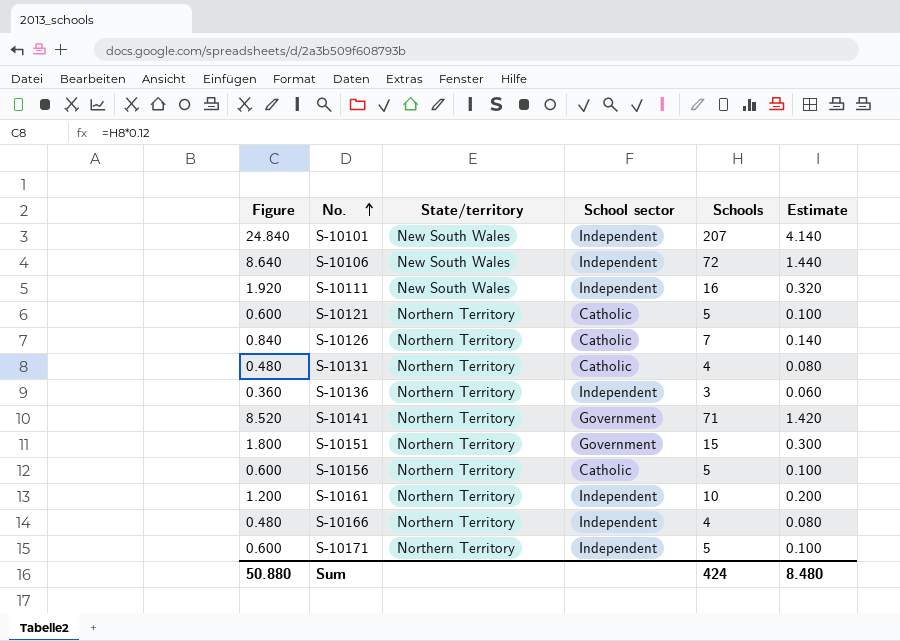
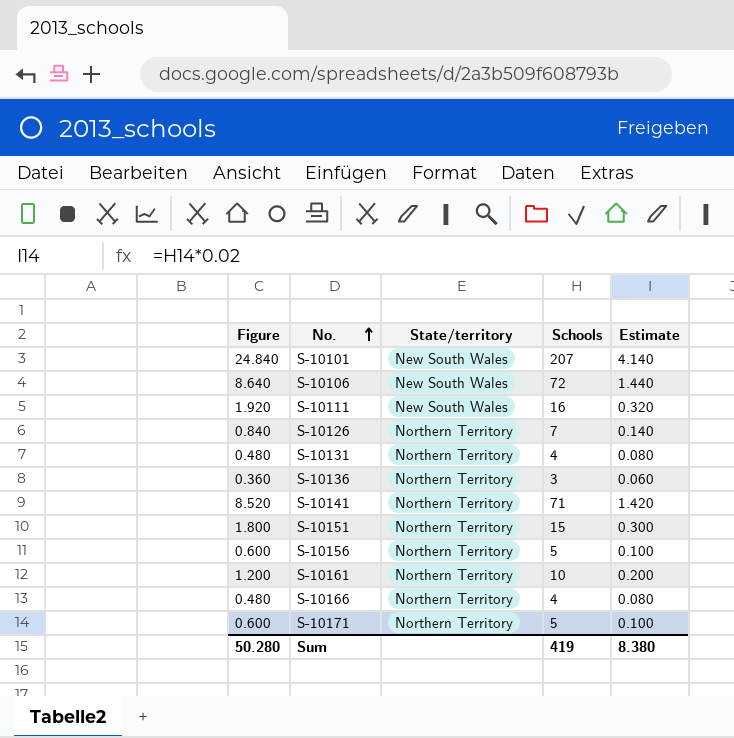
column School sector | position: 4 -> none
row S-10121: 0.600 | Northern Territory | Catholic | 5 | 0.100 -> none
Sum | Figure: 50.880 -> 50.280
Sum | Schools: 424 -> 419
Sum | Estimate: 8.480 -> 8.380

